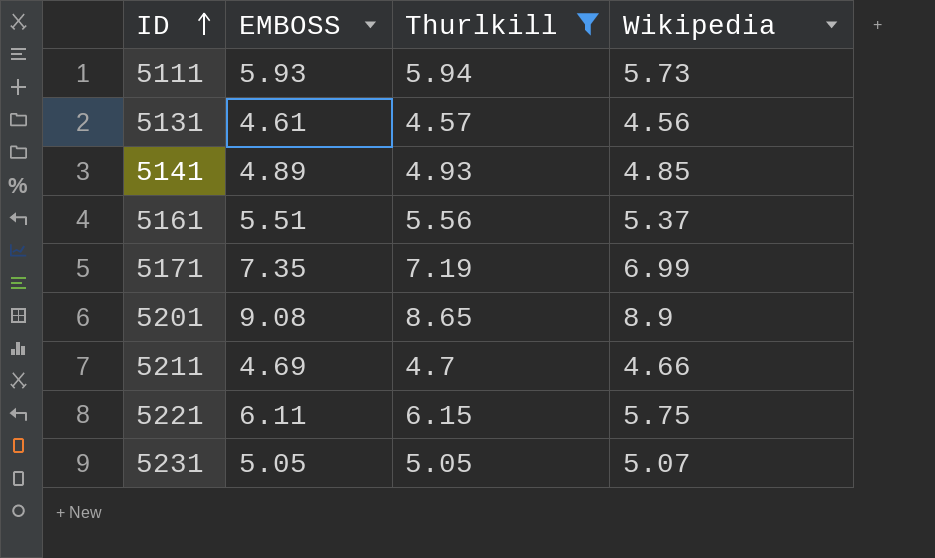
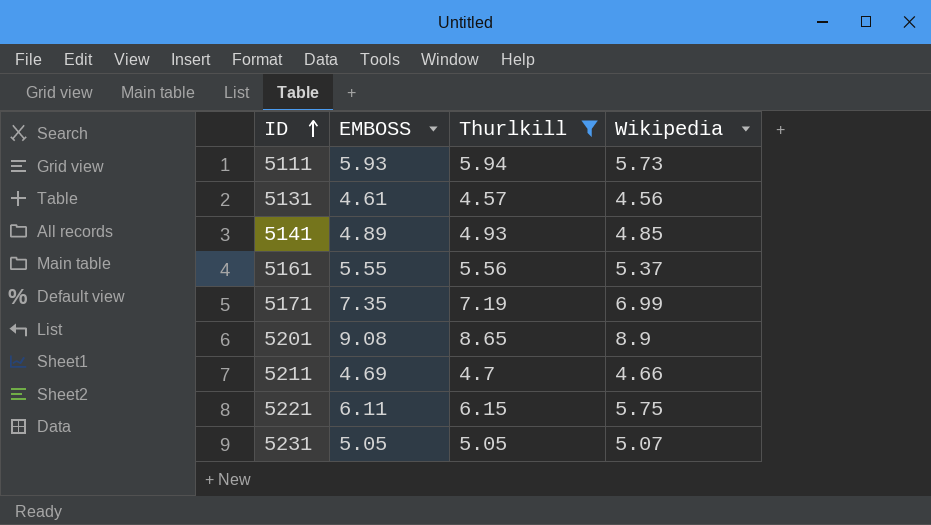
5161 | EMBOSS: 5.51 -> 5.55

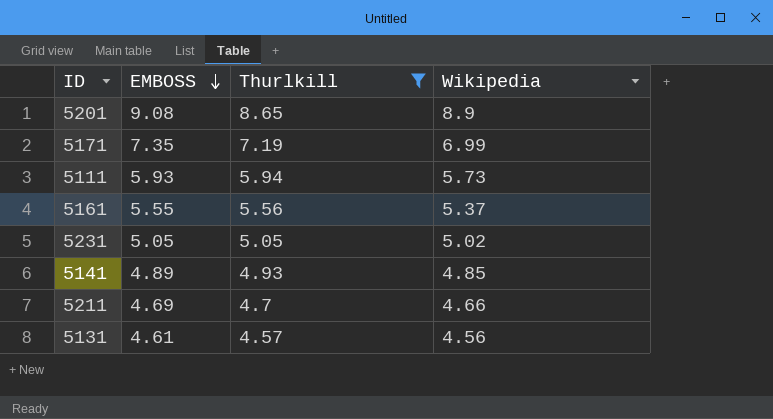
row order: ID ascending -> EMBOSS descending
row 5221: 6.11 | 6.15 | 5.75 -> none
5231 | Wikipedia: 5.07 -> 5.02

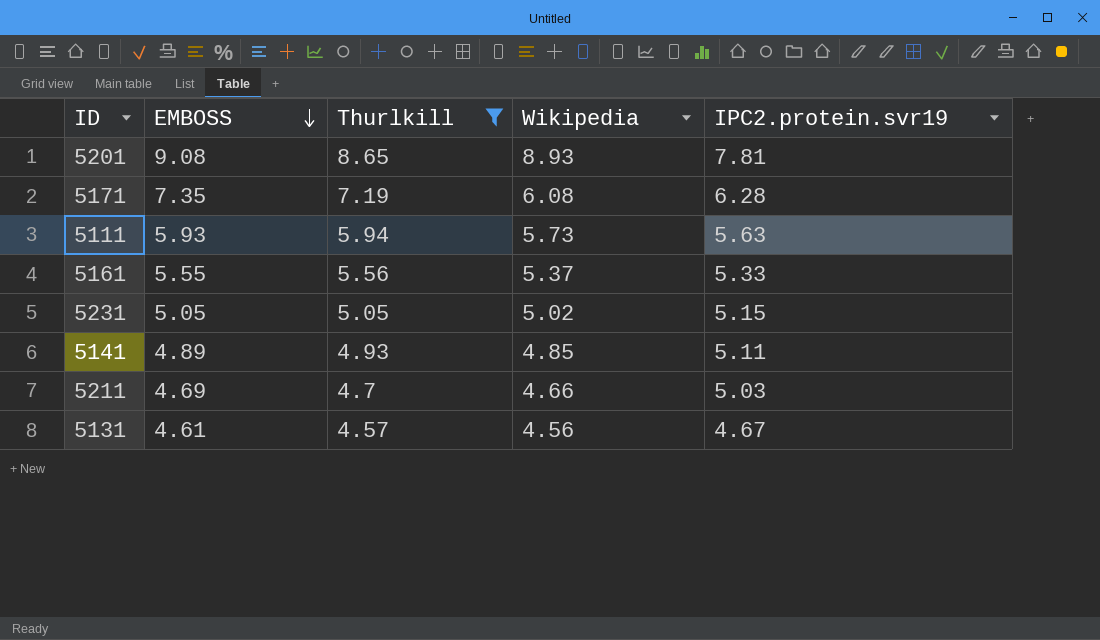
column IPC2.protein.svr19 | position: none -> 5
5201 | Wikipedia: 8.9 -> 8.93
5171 | Wikipedia: 6.99 -> 6.08

